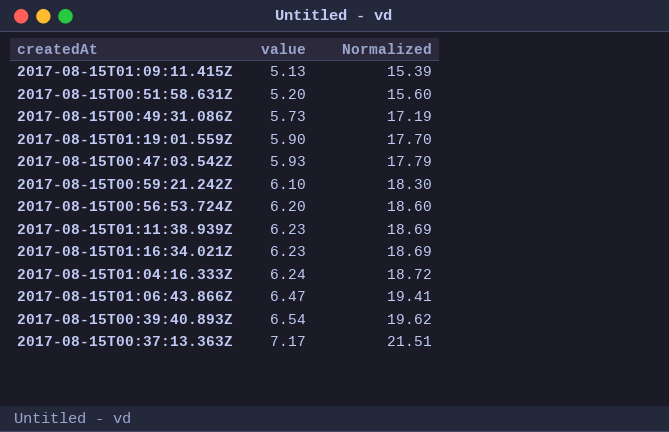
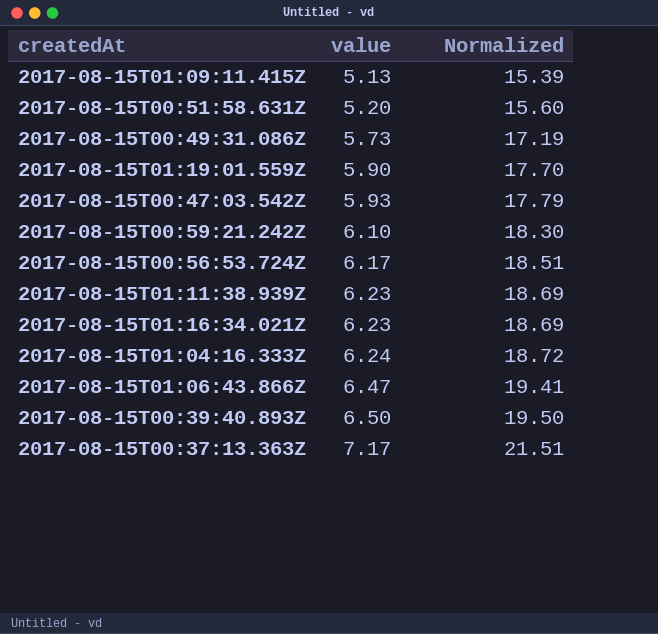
2017-08-15T00:56:53.724Z | value: 6.20 -> 6.17
2017-08-15T00:56:53.724Z | Normalized: 18.60 -> 18.51
2017-08-15T00:39:40.893Z | value: 6.54 -> 6.50
2017-08-15T00:39:40.893Z | Normalized: 19.62 -> 19.50

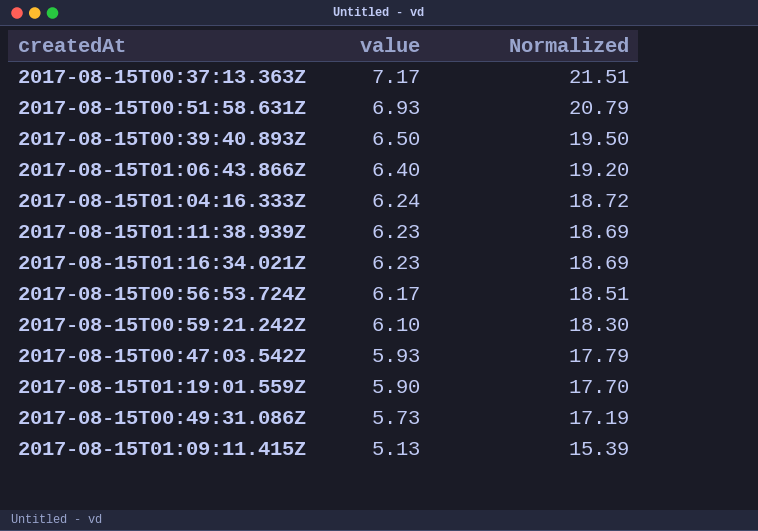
row order: value ascending -> value descending
2017-08-15T00:51:58.631Z | value: 5.20 -> 6.93
2017-08-15T00:51:58.631Z | Normalized: 15.60 -> 20.79
2017-08-15T01:06:43.866Z | value: 6.47 -> 6.40
2017-08-15T01:06:43.866Z | Normalized: 19.41 -> 19.20

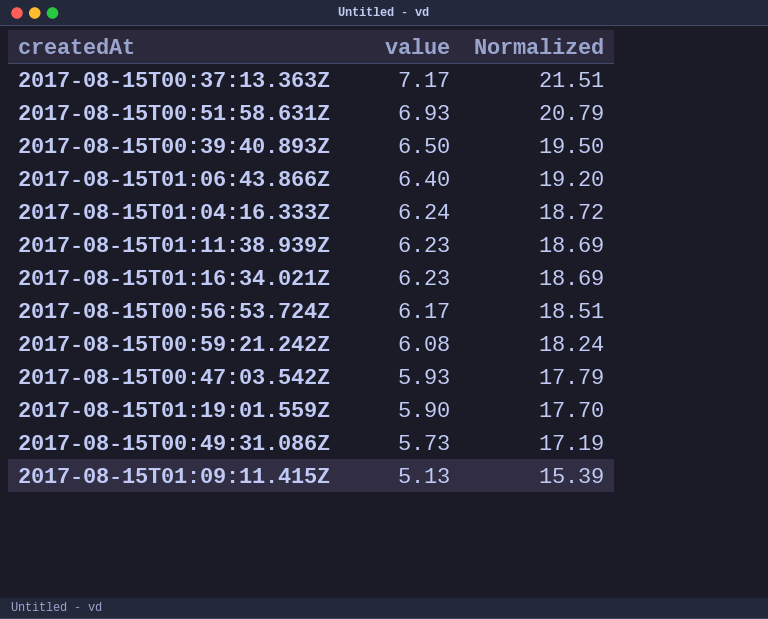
2017-08-15T00:59:21.242Z | value: 6.10 -> 6.08
2017-08-15T00:59:21.242Z | Normalized: 18.30 -> 18.24

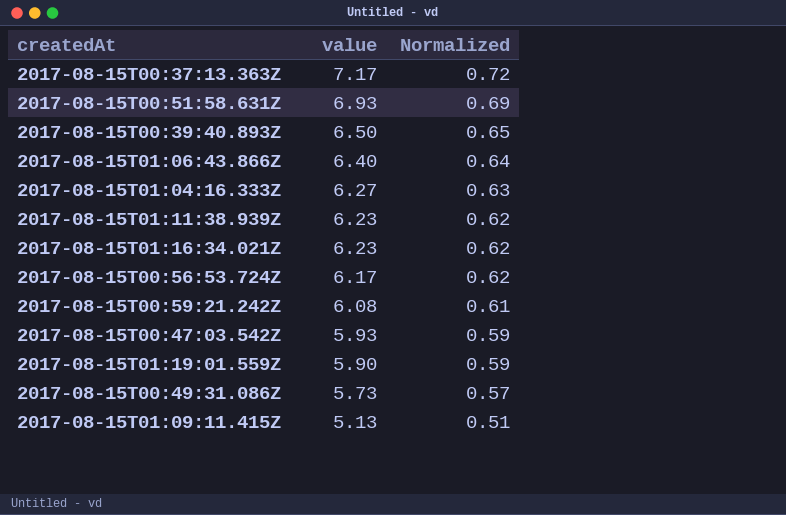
column Normalized | formula: [value] * 3 -> [value] * 0.1
2017-08-15T01:04:16.333Z | value: 6.24 -> 6.27

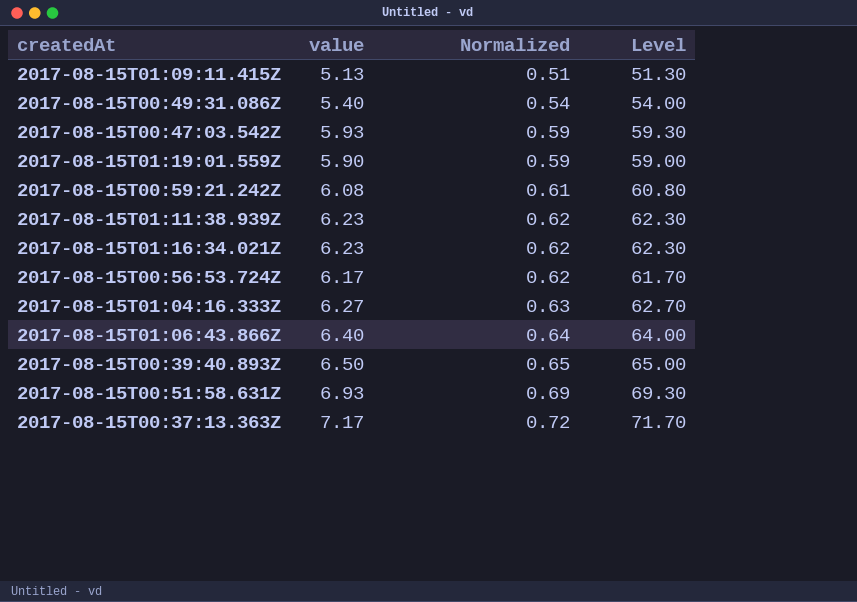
row order: value descending -> Normalized ascending
column Level | formula: none -> [value] * 10
2017-08-15T00:49:31.086Z | value: 5.73 -> 5.40
2017-08-15T00:49:31.086Z | Normalized: 0.57 -> 0.54

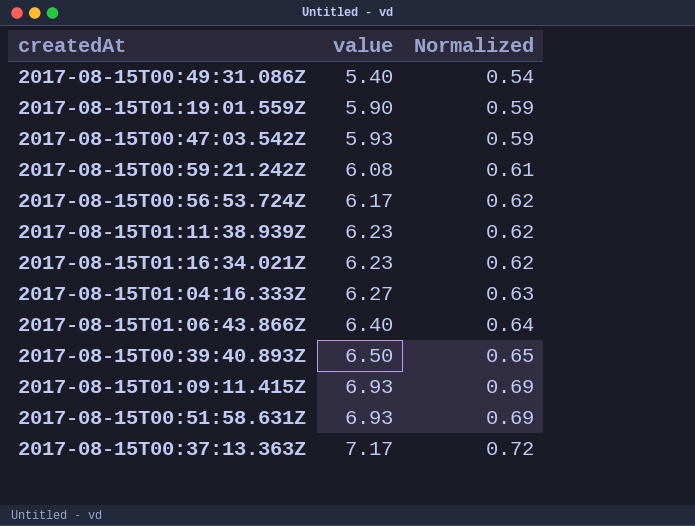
row order: Normalized ascending -> value ascending
column Level | formula: [value] * 10 -> none
2017-08-15T01:09:11.415Z | value: 5.13 -> 6.93
2017-08-15T01:09:11.415Z | Normalized: 0.51 -> 0.69

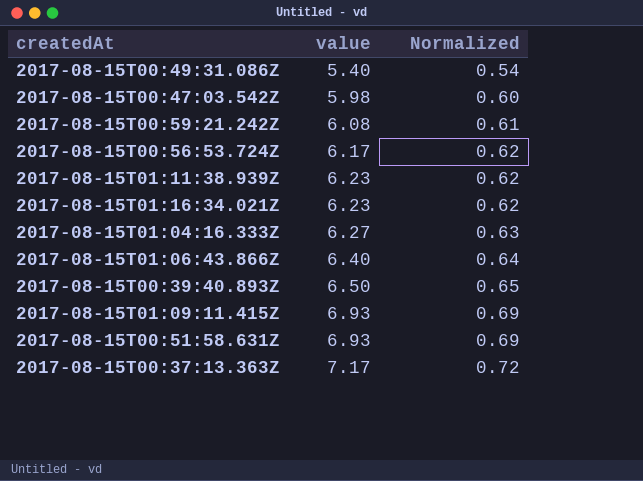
row 2017-08-15T01:19:01.559Z: 5.90 | 0.59 -> none
2017-08-15T00:47:03.542Z | value: 5.93 -> 5.98
2017-08-15T00:47:03.542Z | Normalized: 0.59 -> 0.60

